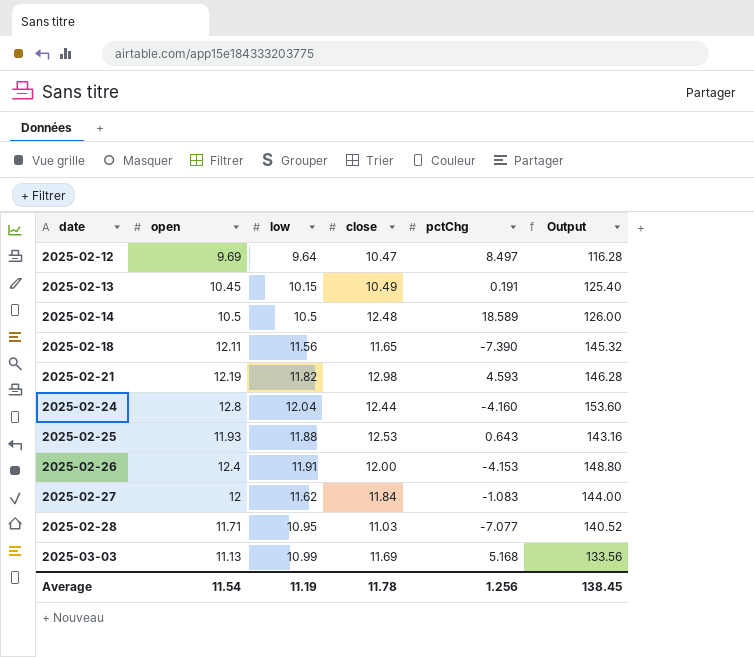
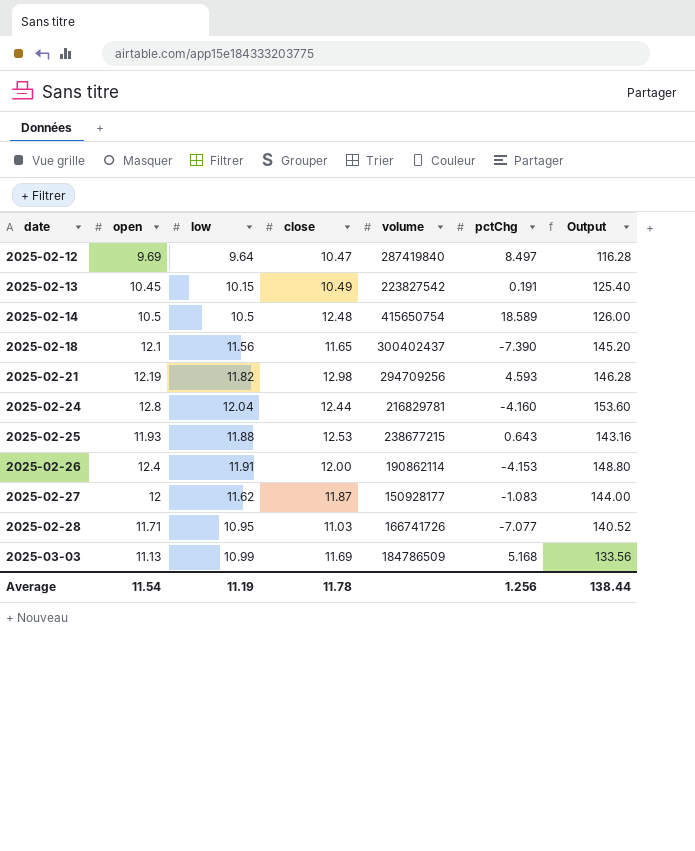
column volume | position: none -> 5
2025-02-18 | open: 12.11 -> 12.1
2025-02-18 | Output: 145.32 -> 145.20
2025-02-27 | close: 11.84 -> 11.87
Average | Output: 138.45 -> 138.44

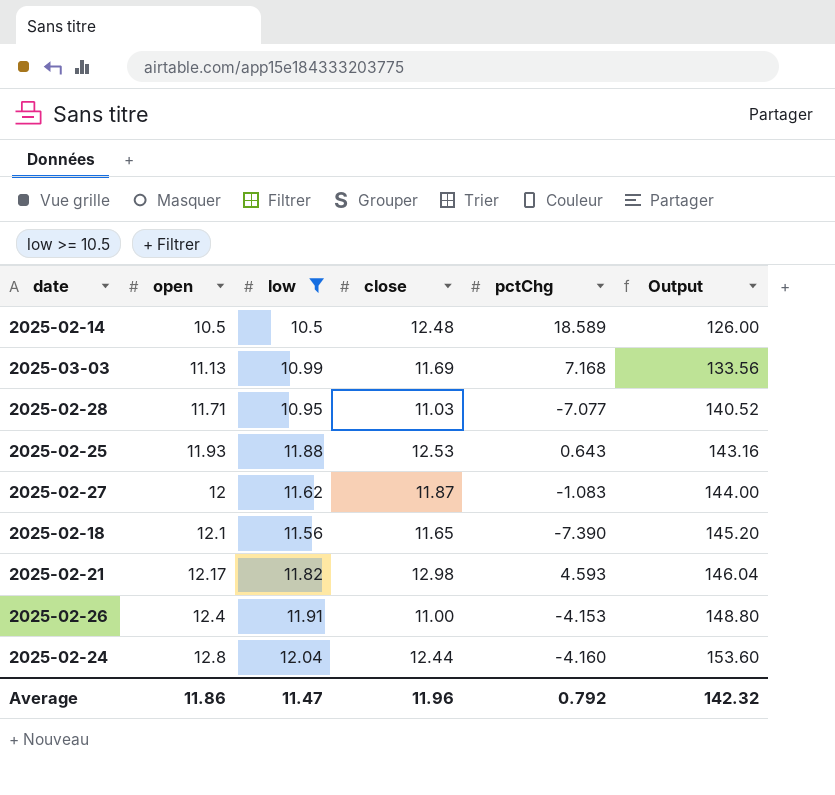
filter: none -> low >= 10.5
row order: date ascending -> open ascending
column volume | position: 5 -> none
2025-03-03 | pctChg: 5.168 -> 7.168
2025-02-21 | open: 12.19 -> 12.17
2025-02-21 | Output: 146.28 -> 146.04
2025-02-26 | close: 12.00 -> 11.00
Average | open: 11.54 -> 11.86
Average | low: 11.19 -> 11.47
Average | close: 11.78 -> 11.96
Average | pctChg: 1.256 -> 0.792
Average | Output: 138.44 -> 142.32

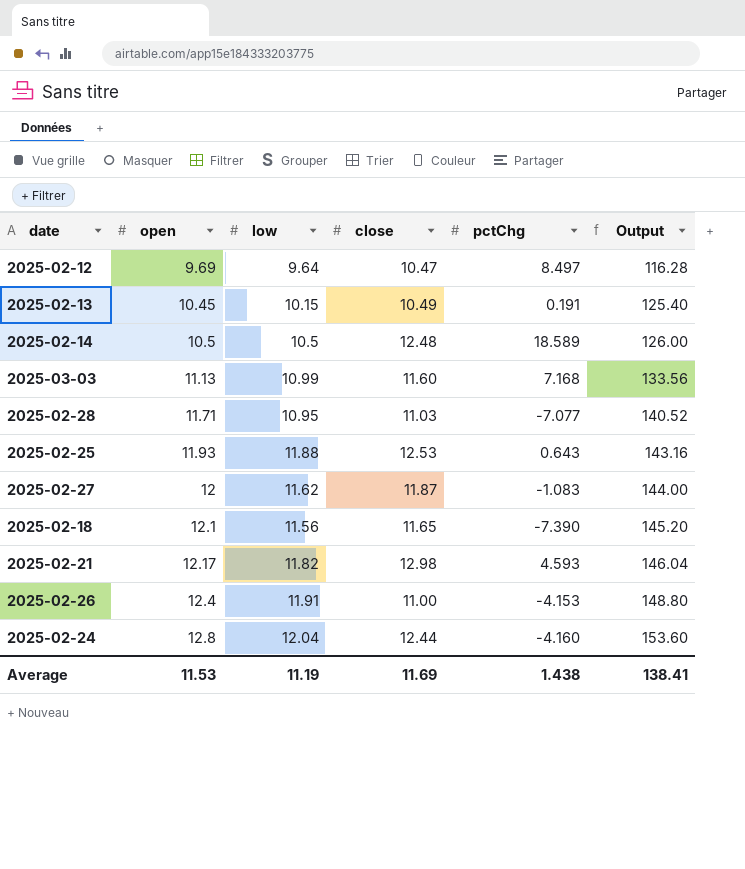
filter: low >= 10.5 -> none
2025-03-03 | close: 11.69 -> 11.60
Average | open: 11.86 -> 11.53
Average | low: 11.47 -> 11.19
Average | close: 11.96 -> 11.69
Average | pctChg: 0.792 -> 1.438
Average | Output: 142.32 -> 138.41

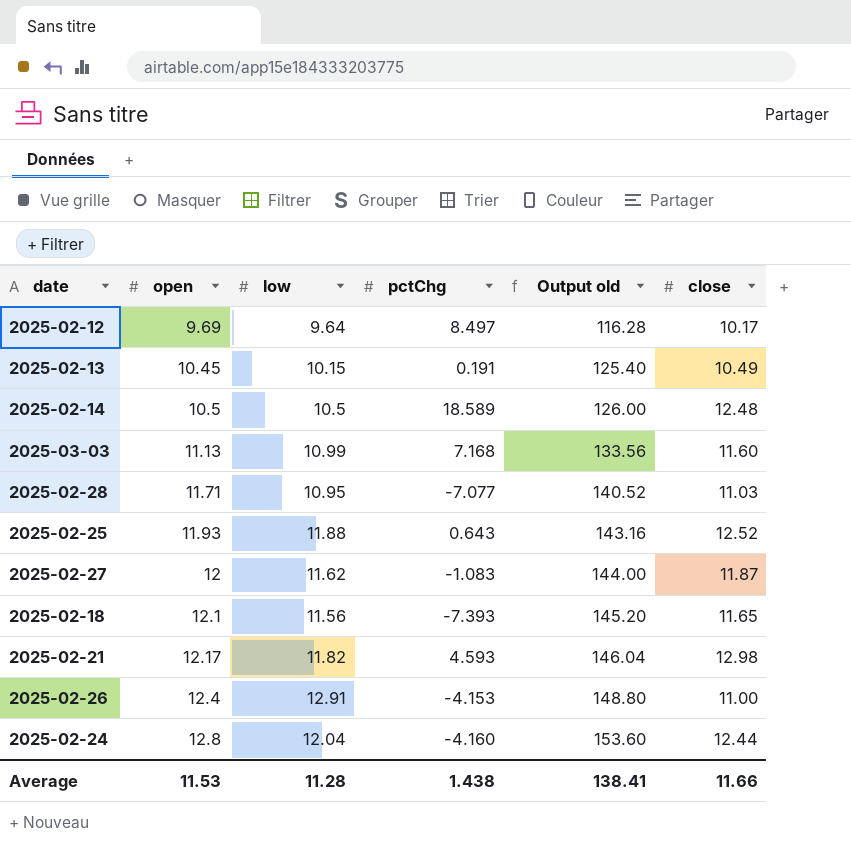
column name: Output -> Output old
column close | position: 4 -> 6
2025-02-12 | close: 10.47 -> 10.17
2025-02-25 | close: 12.53 -> 12.52
2025-02-18 | pctChg: -7.390 -> -7.393
2025-02-26 | low: 11.91 -> 12.91
Average | low: 11.19 -> 11.28
Average | close: 11.69 -> 11.66

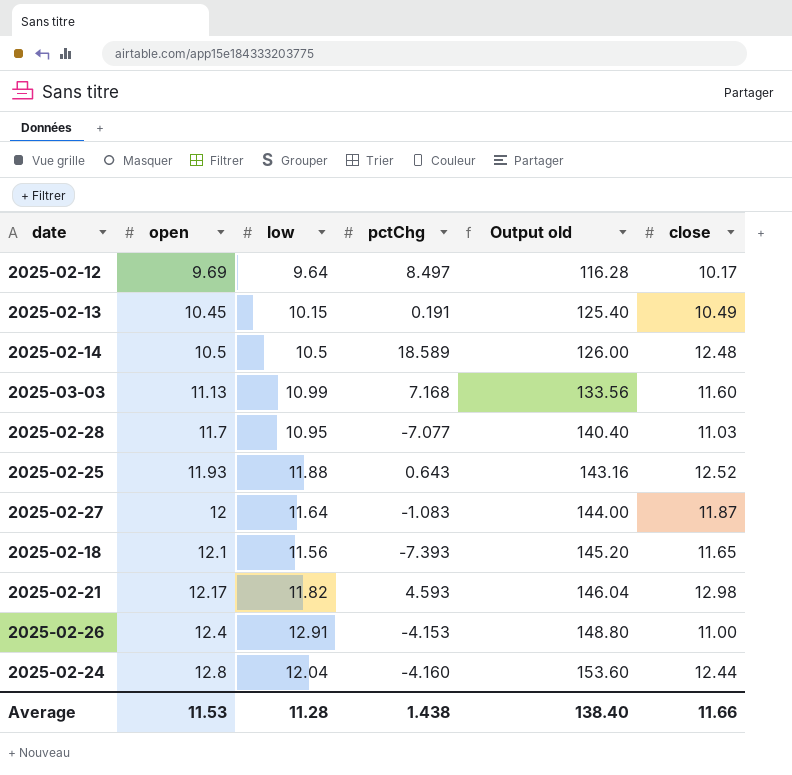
2025-02-28 | open: 11.71 -> 11.7
2025-02-28 | Output old: 140.52 -> 140.40
2025-02-27 | low: 11.62 -> 11.64
Average | Output old: 138.41 -> 138.40

